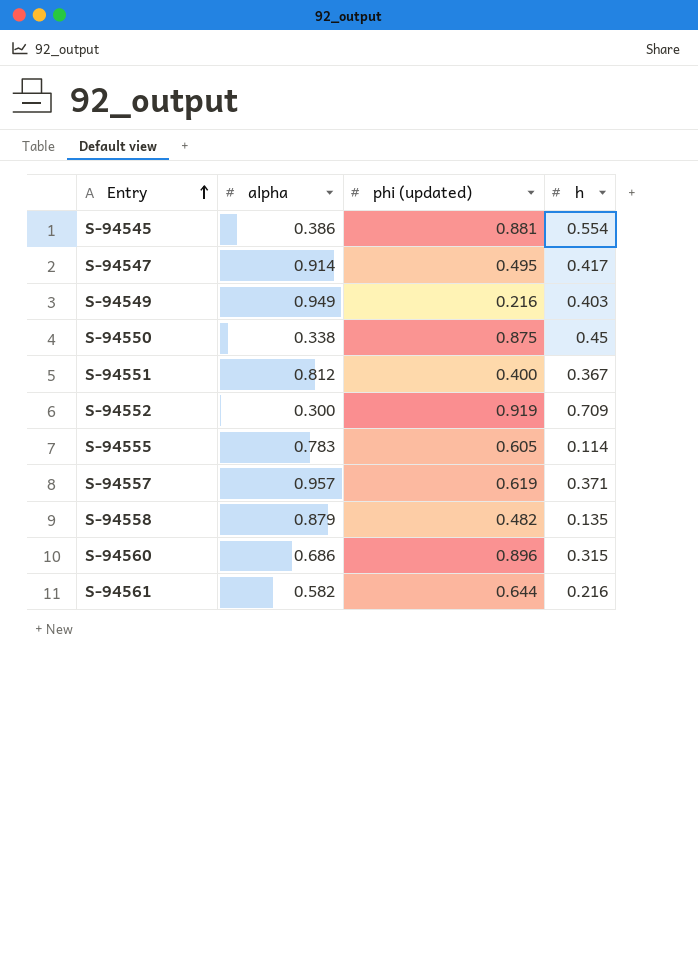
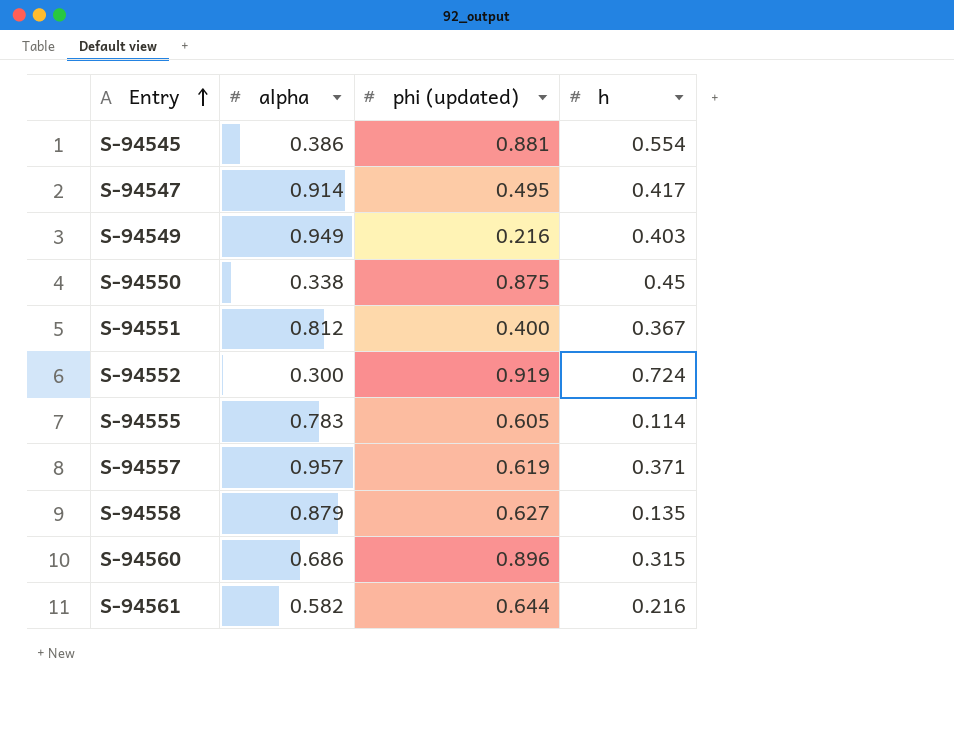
S-94552 | h: 0.709 -> 0.724
S-94558 | phi (updated): 0.482 -> 0.627

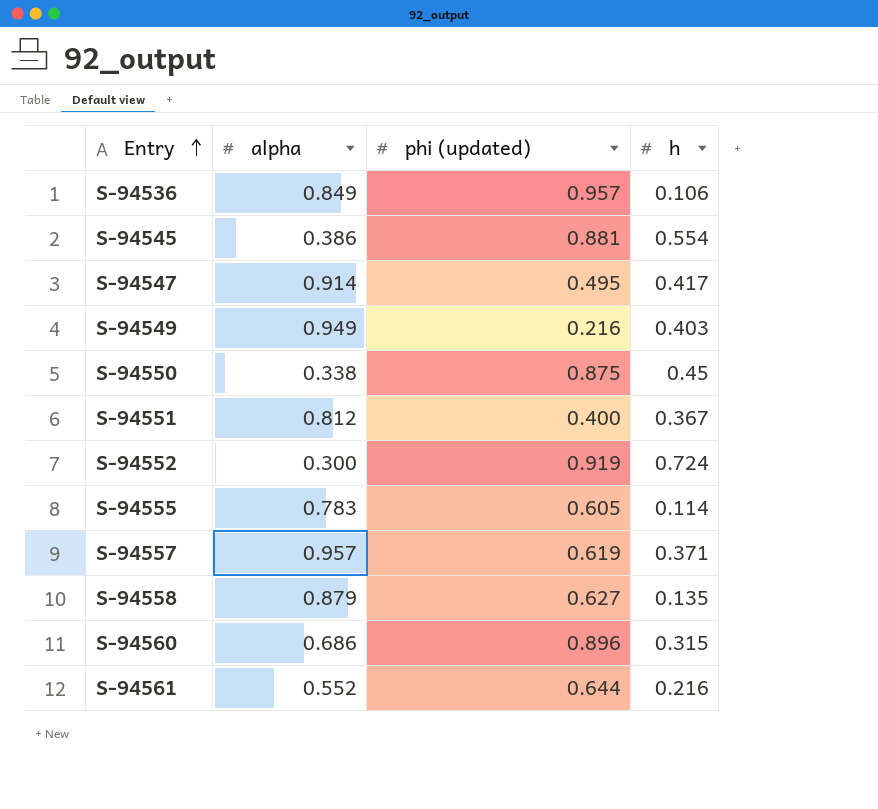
row S-94536: none -> 0.849 | 0.957 | 0.106
S-94561 | alpha: 0.582 -> 0.552

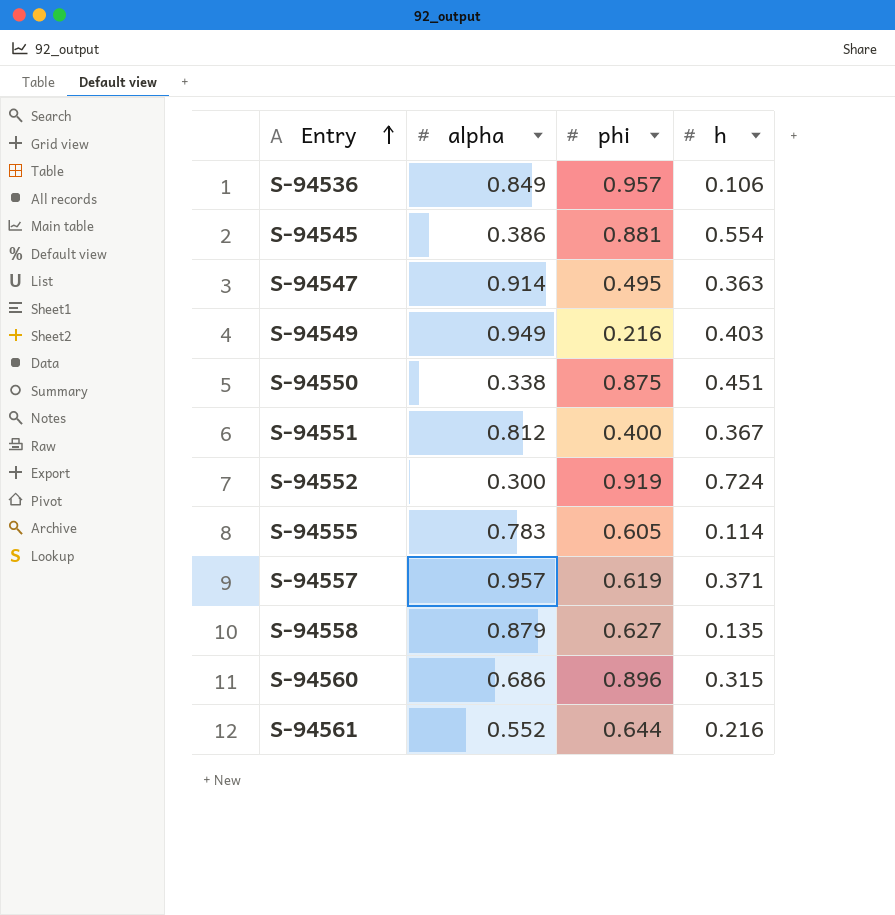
column name: phi (updated) -> phi
S-94547 | h: 0.417 -> 0.363
S-94550 | h: 0.45 -> 0.451

